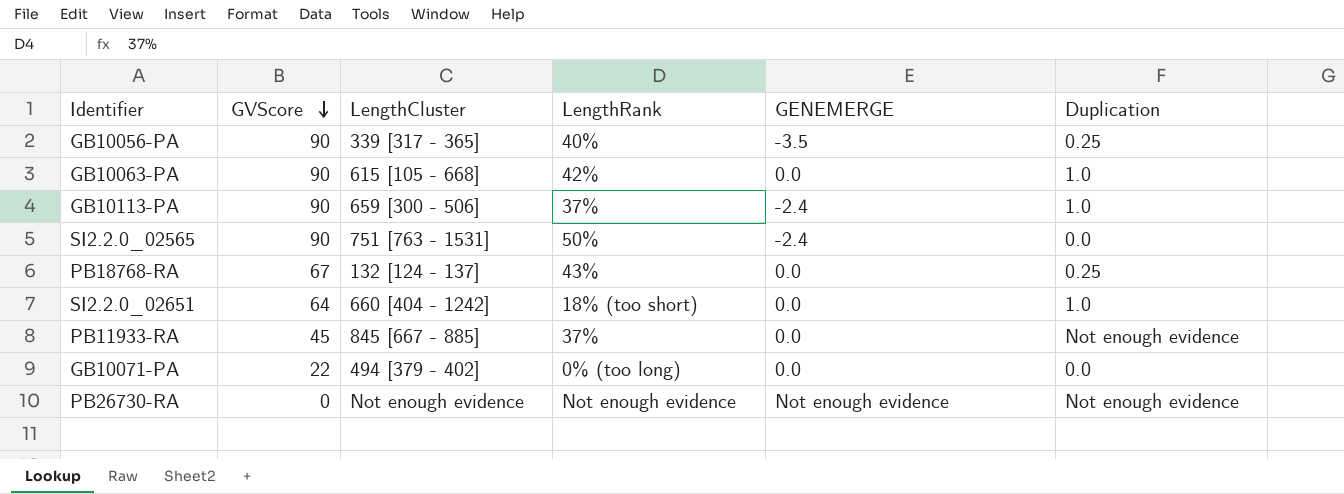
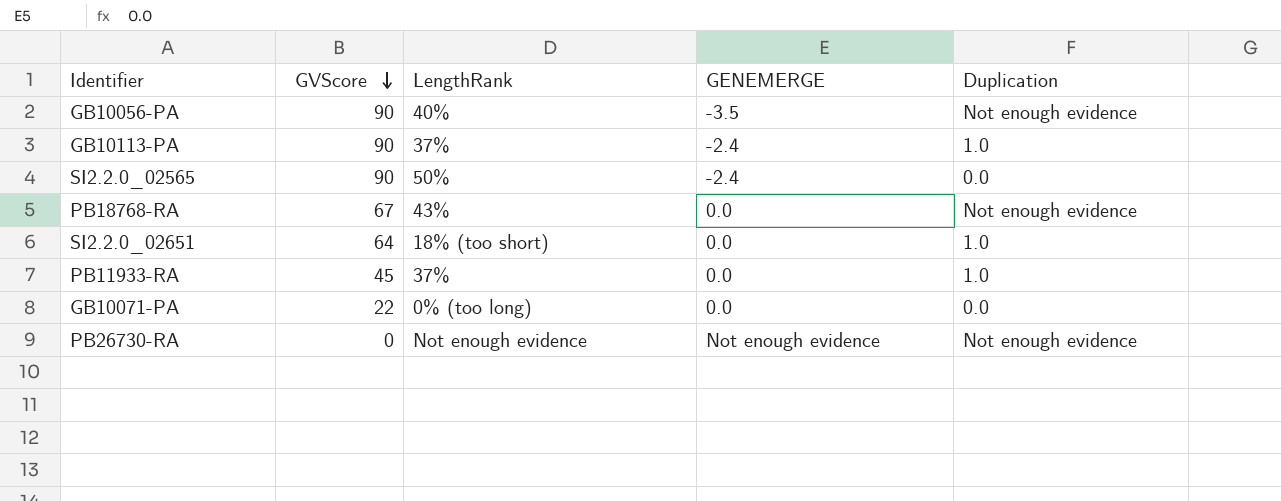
column LengthCluster | position: 3 -> none
row GB10063-PA: 90 | 615 [105 - 668] | 42% | 0.0 | 1.0 -> none
GB10056-PA | Duplication: 0.25 -> Not enough evidence
PB18768-RA | Duplication: 0.25 -> Not enough evidence
PB11933-RA | Duplication: Not enough evidence -> 1.0

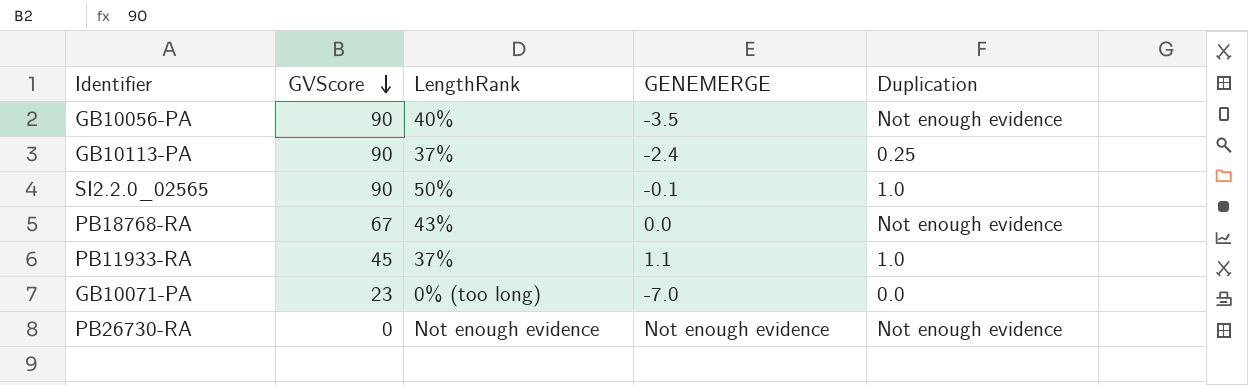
row SI2.2.0_02651: 64 | 18% (too short) | 0.0 | 1.0 -> none
GB10113-PA | Duplication: 1.0 -> 0.25
SI2.2.0_02565 | GENEMERGE: -2.4 -> -0.1
SI2.2.0_02565 | Duplication: 0.0 -> 1.0
PB11933-RA | GENEMERGE: 0.0 -> 1.1
GB10071-PA | GVScore: 22 -> 23
GB10071-PA | GENEMERGE: 0.0 -> -7.0

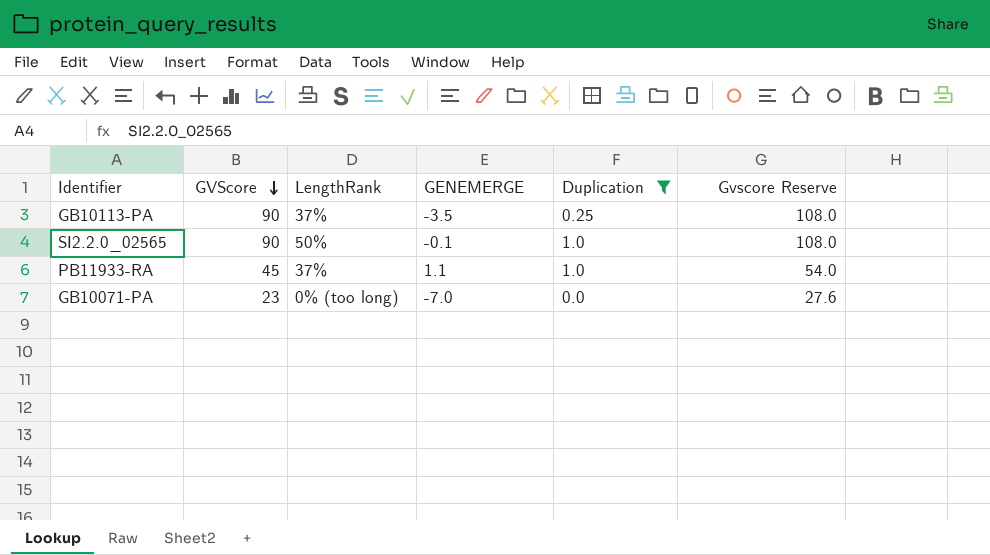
filter: none -> Duplication != Not enough evidence
column Gvscore Reserve | formula: none -> [GVScore] * 1.2
GB10113-PA | GENEMERGE: -2.4 -> -3.5

